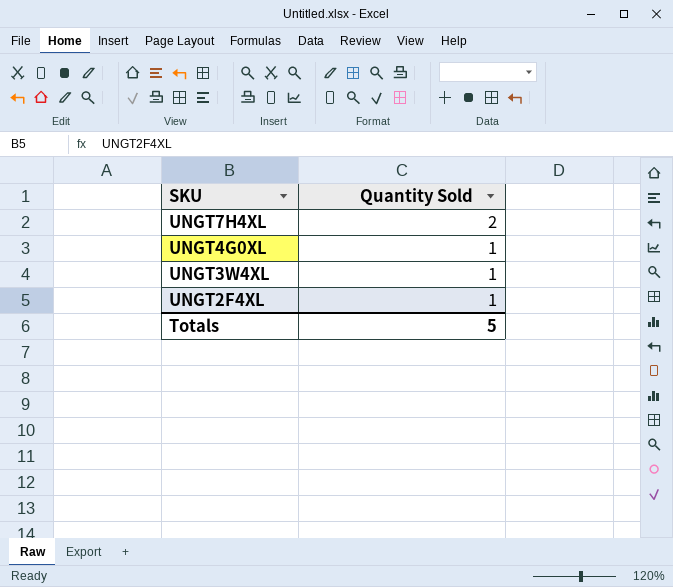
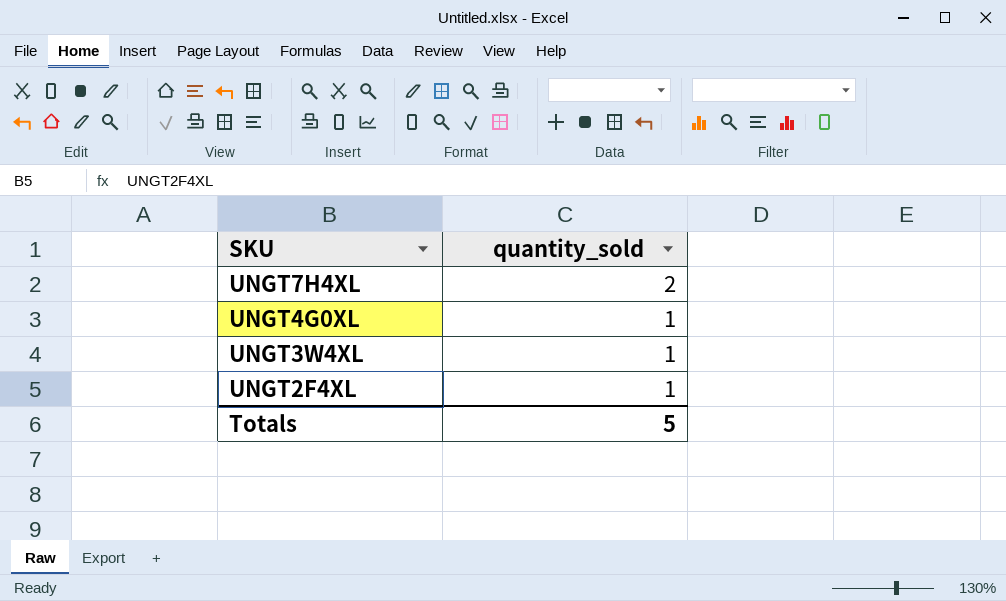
column name: Quantity Sold -> quantity_sold

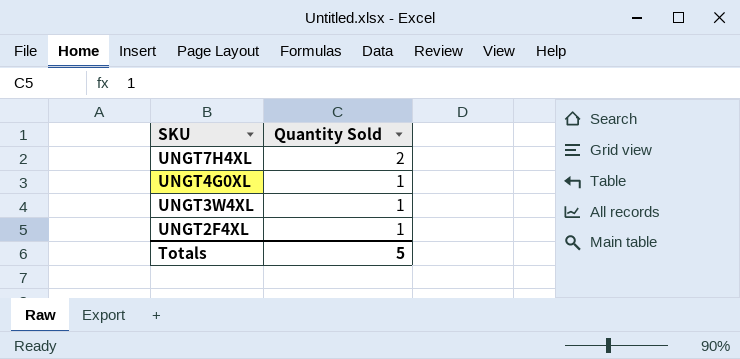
column name: quantity_sold -> Quantity Sold

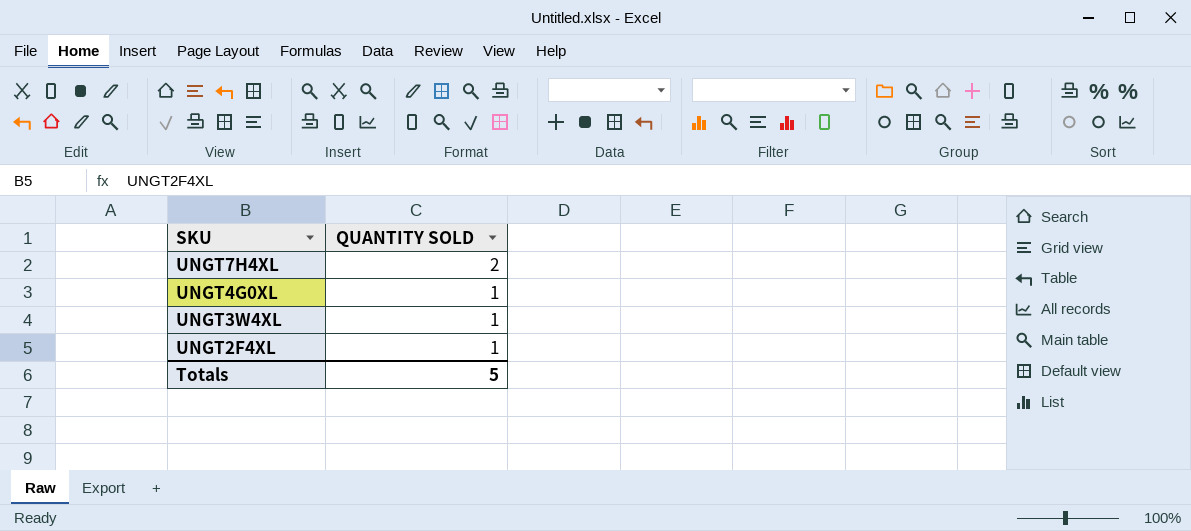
column name: Quantity Sold -> QUANTITY SOLD

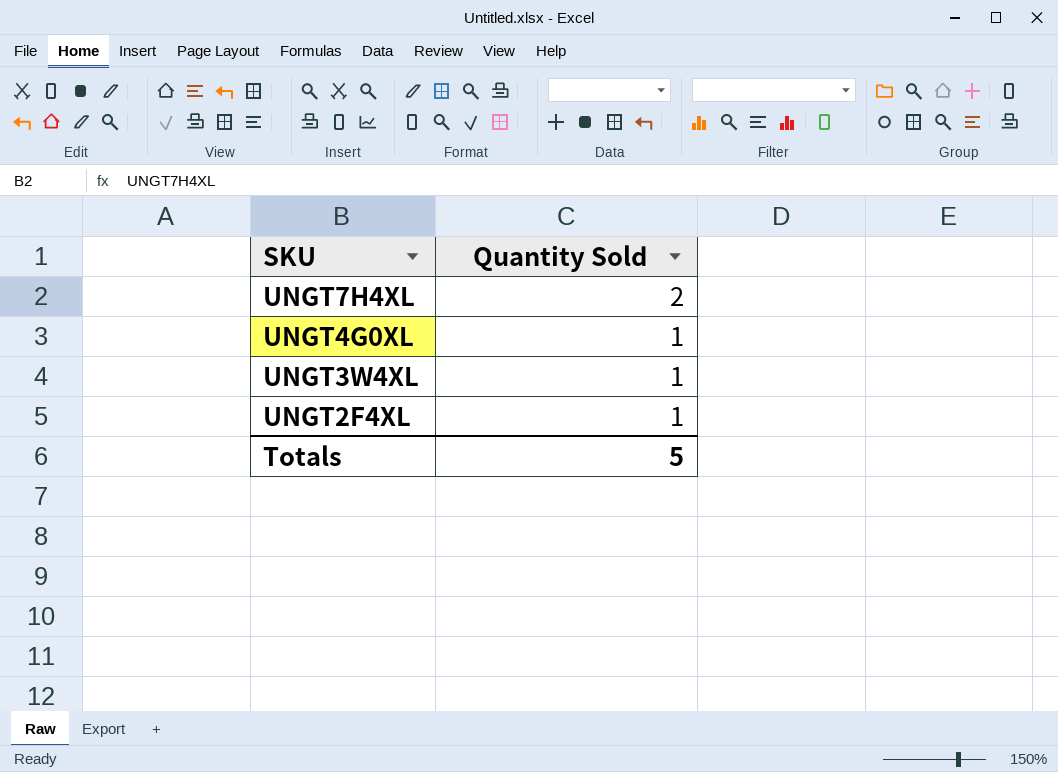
column name: QUANTITY SOLD -> Quantity Sold

